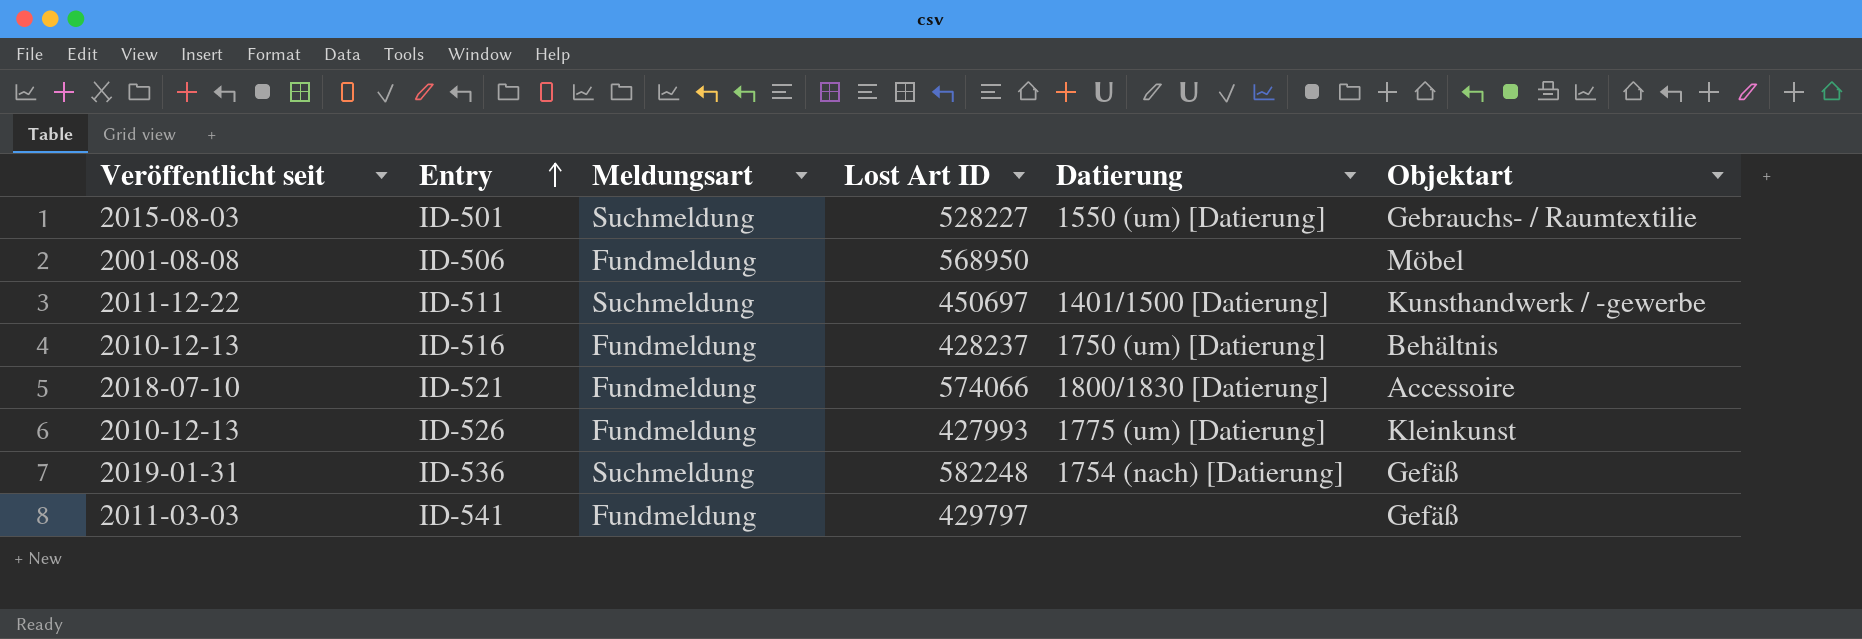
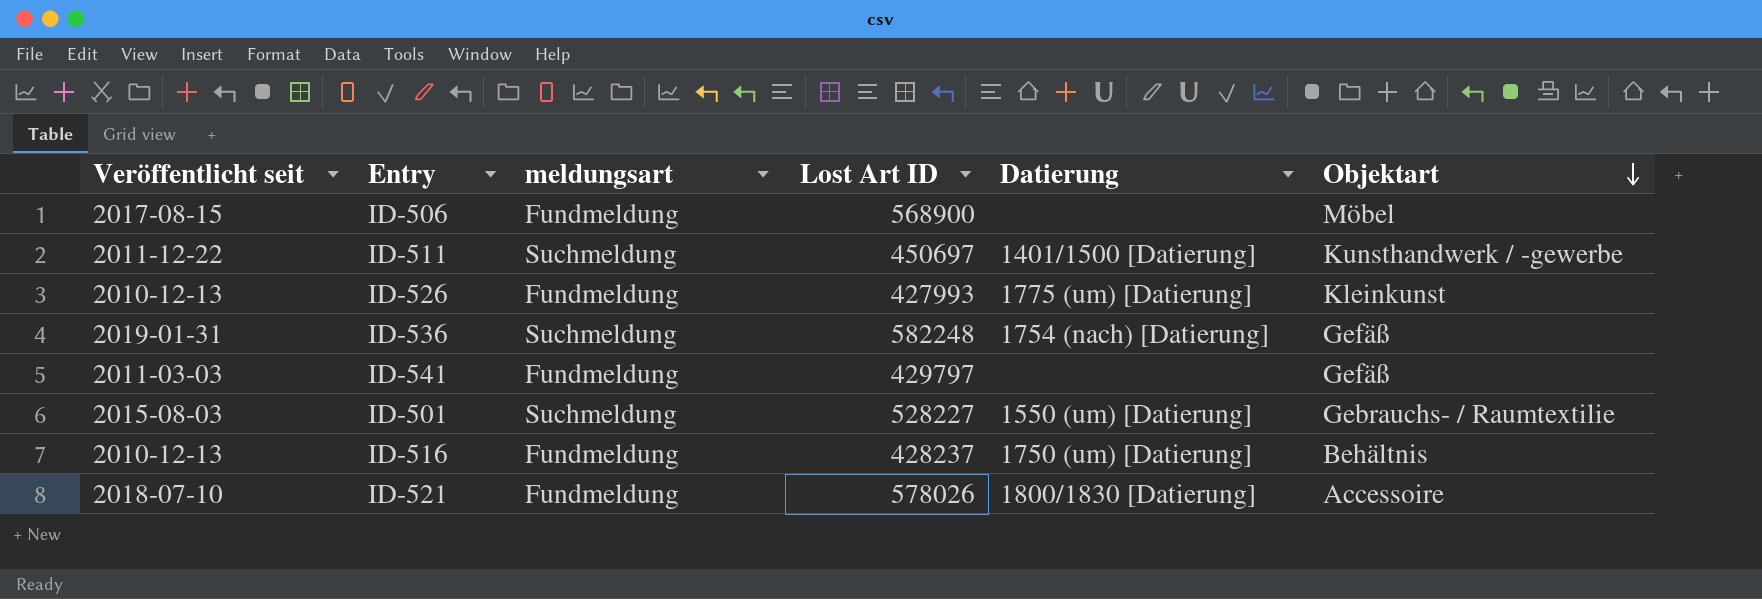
row order: Entry ascending -> Objektart descending
column name: Meldungsart -> meldungsart
ID-506 | Veröffentlicht seit: 2001-08-08 -> 2017-08-15
ID-506 | Lost Art ID: 568950 -> 568900
ID-521 | Lost Art ID: 574066 -> 578026

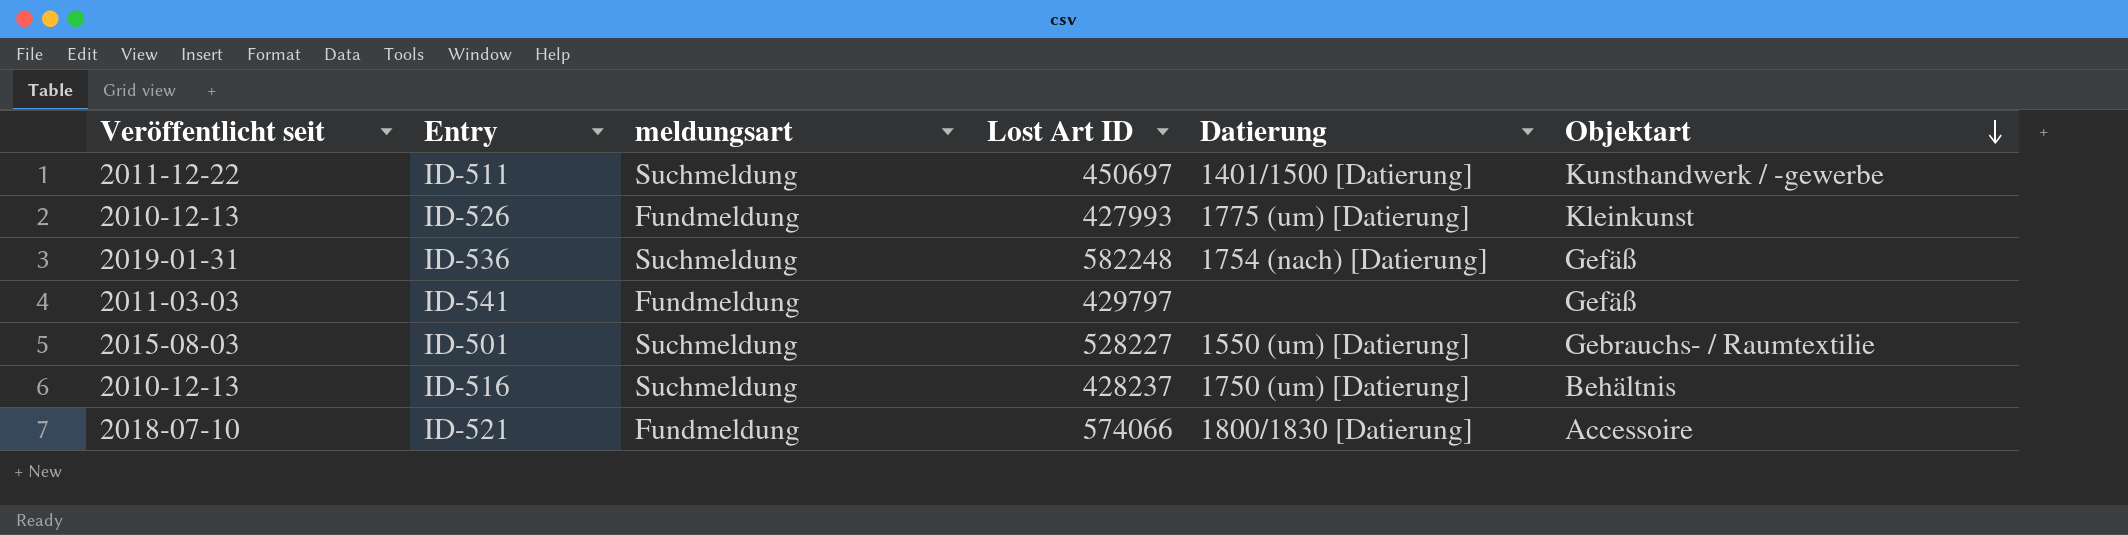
row ID-506: 2017-08-15 | Fundmeldung | 568900 | none | Möbel -> none
ID-516 | meldungsart: Fundmeldung -> Suchmeldung
ID-521 | Lost Art ID: 578026 -> 574066

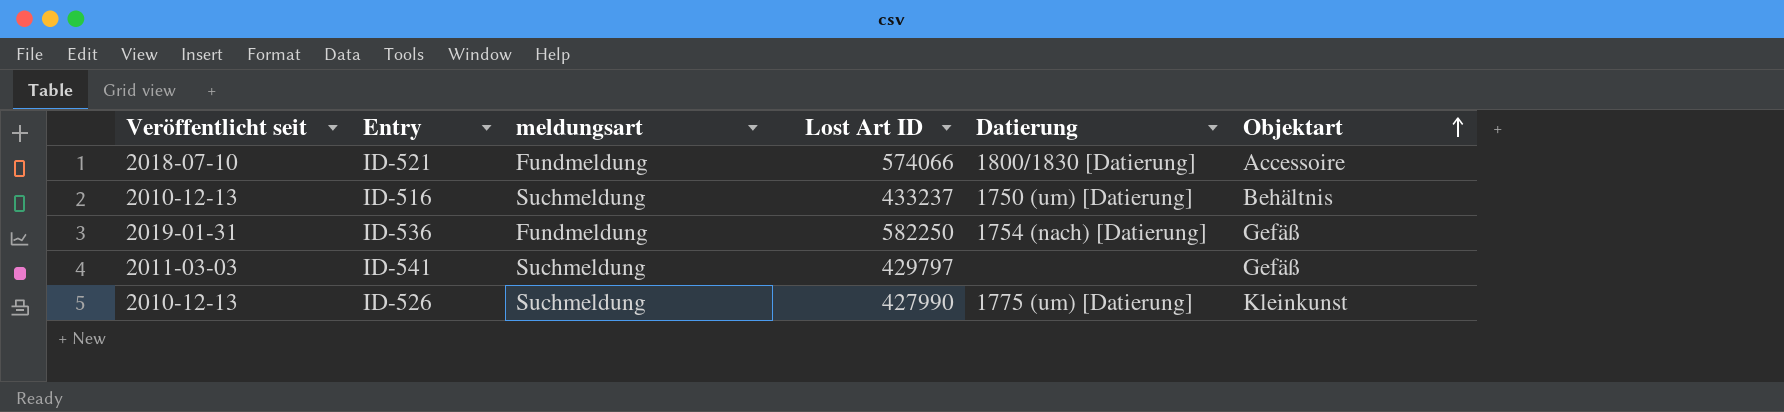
row order: Objektart descending -> Objektart ascending
row ID-511: 2011-12-22 | Suchmeldung | 450697 | 1401/1500 [Datierung] | Kunsthandwerk / -gewerbe -> none
row ID-501: 2015-08-03 | Suchmeldung | 528227 | 1550 (um) [Datierung] | Gebrauchs- / Raumtextilie -> none
ID-516 | Lost Art ID: 428237 -> 433237
ID-536 | meldungsart: Suchmeldung -> Fundmeldung
ID-536 | Lost Art ID: 582248 -> 582250
ID-541 | meldungsart: Fundmeldung -> Suchmeldung
ID-526 | meldungsart: Fundmeldung -> Suchmeldung
ID-526 | Lost Art ID: 427993 -> 427990

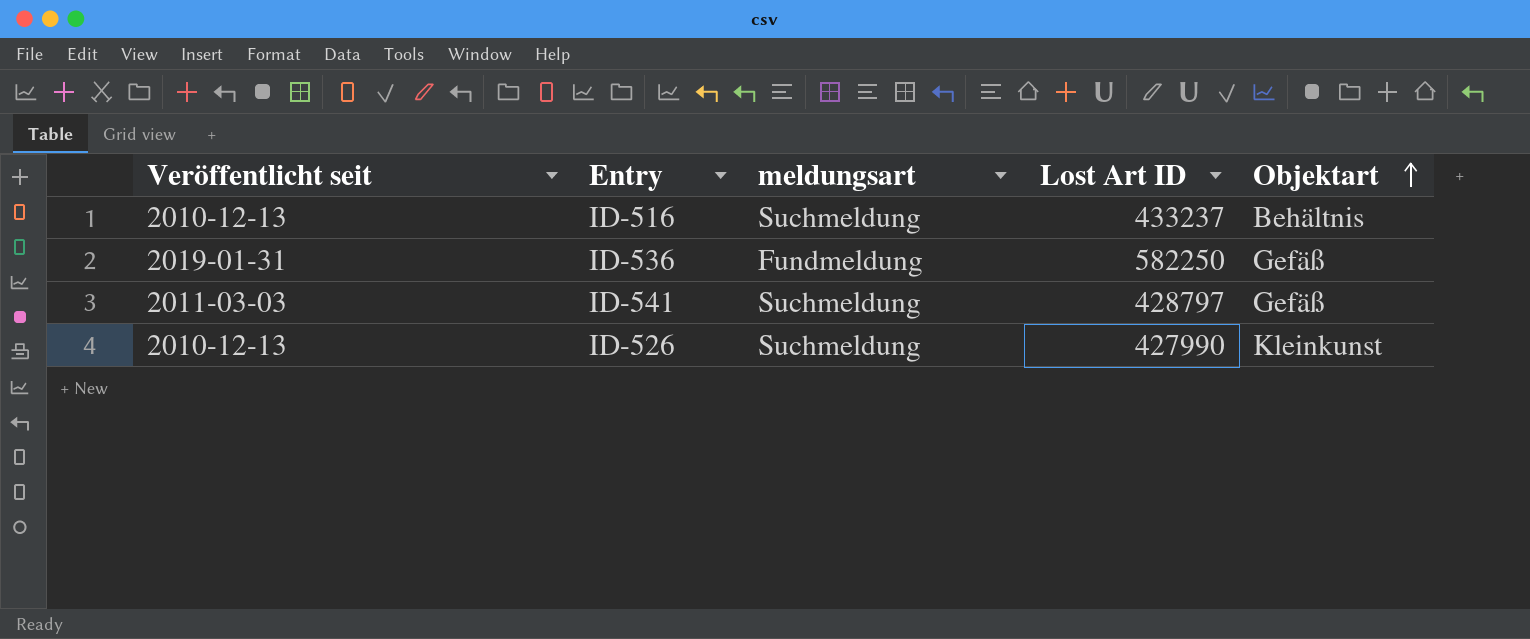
column Datierung | position: 5 -> none
row ID-521: 2018-07-10 | Fundmeldung | 574066 | 1800/1830 [Datierung] | Accessoire -> none
ID-541 | Lost Art ID: 429797 -> 428797

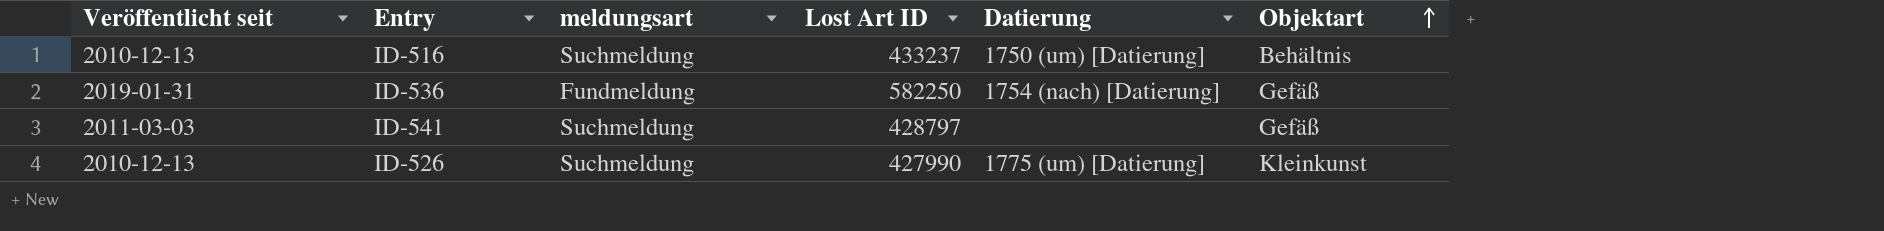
column Datierung | position: none -> 5

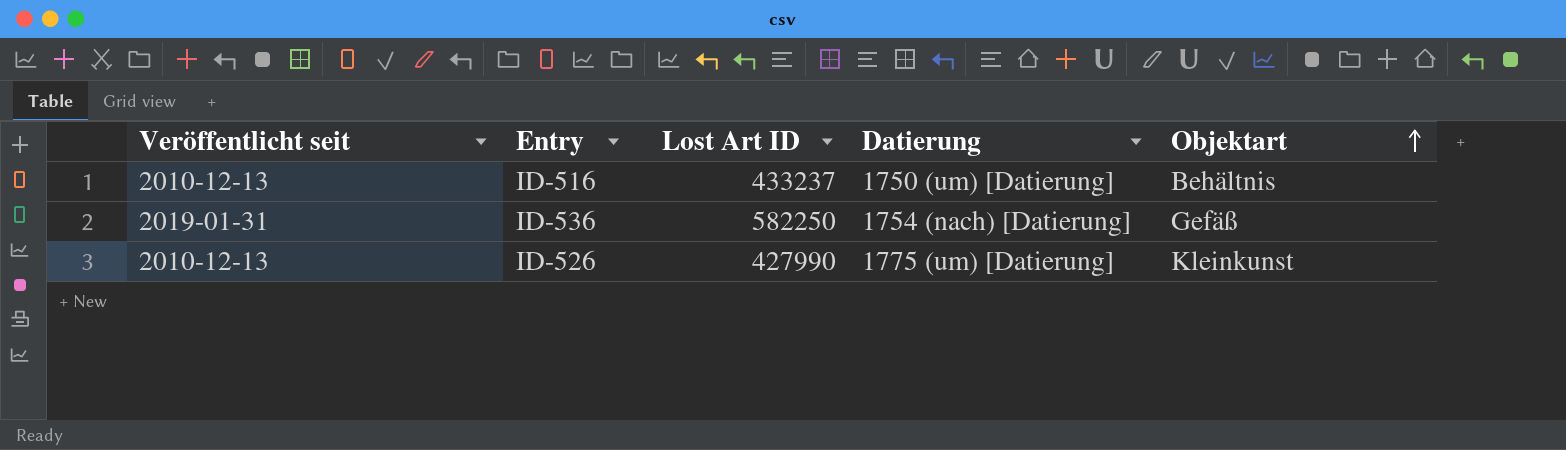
column meldungsart | position: 3 -> none
row ID-541: 2011-03-03 | Suchmeldung | 428797 | none | Gefäß -> none

